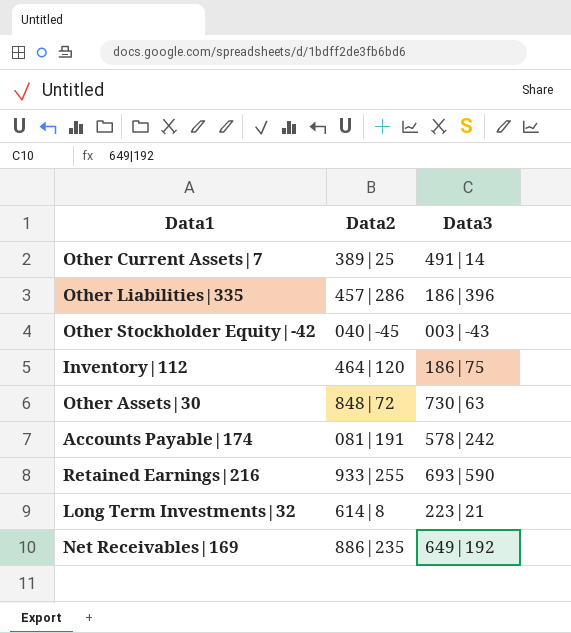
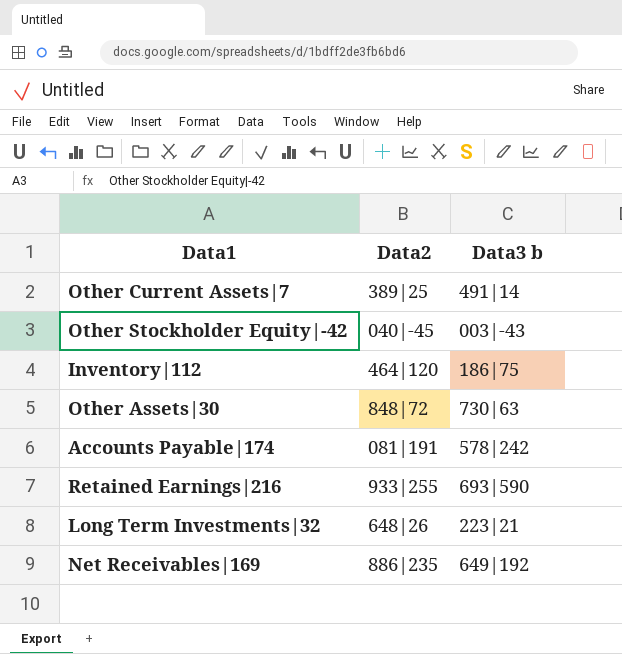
column name: Data3 -> Data3 b
row Other Liabilities|335: 457|286 | 186|396 -> none
Long Term Investments|32 | Data2: 614|8 -> 648|26

